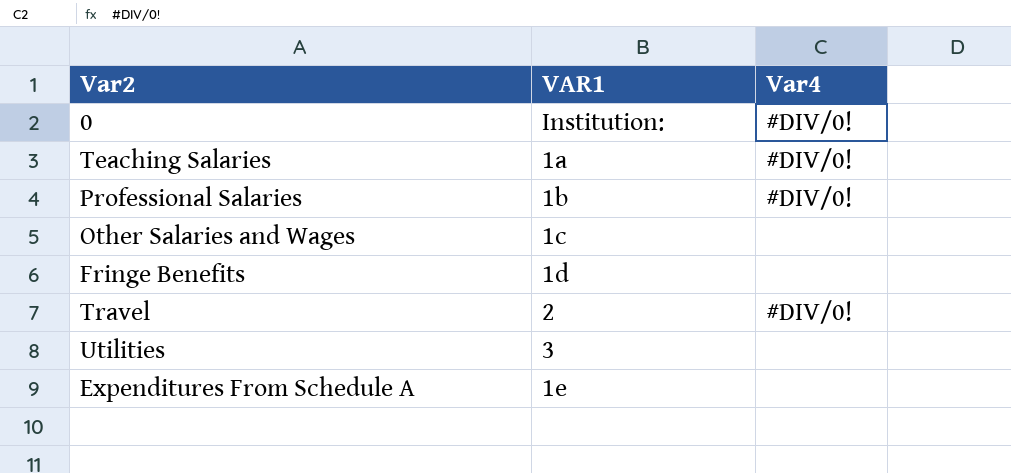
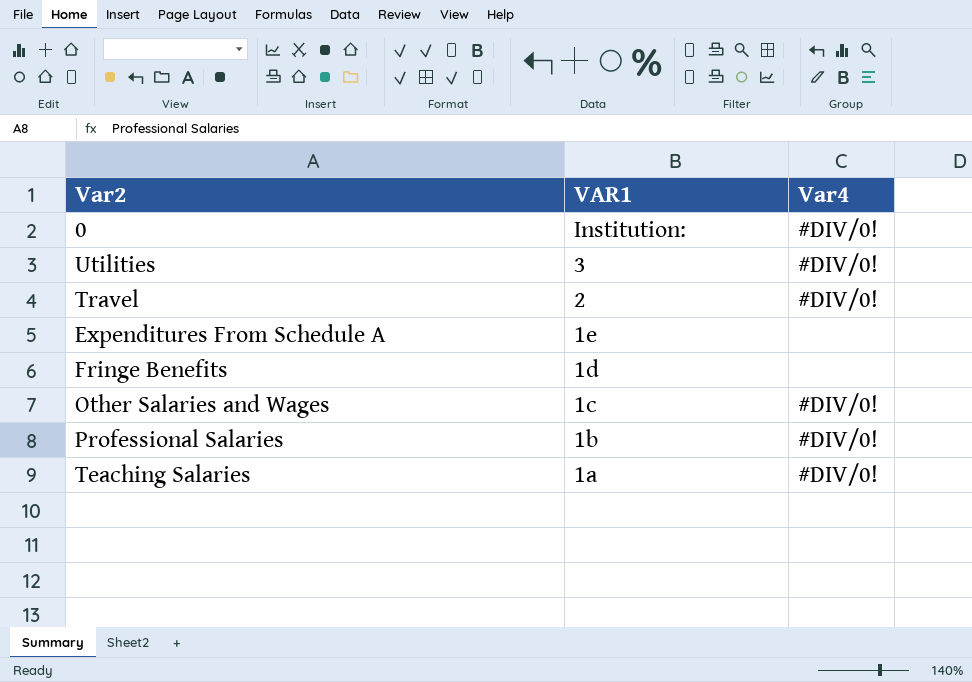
row order: none -> VAR1 descending
Utilities | Var4: none -> #DIV/0!
Other Salaries and Wages | Var4: none -> #DIV/0!

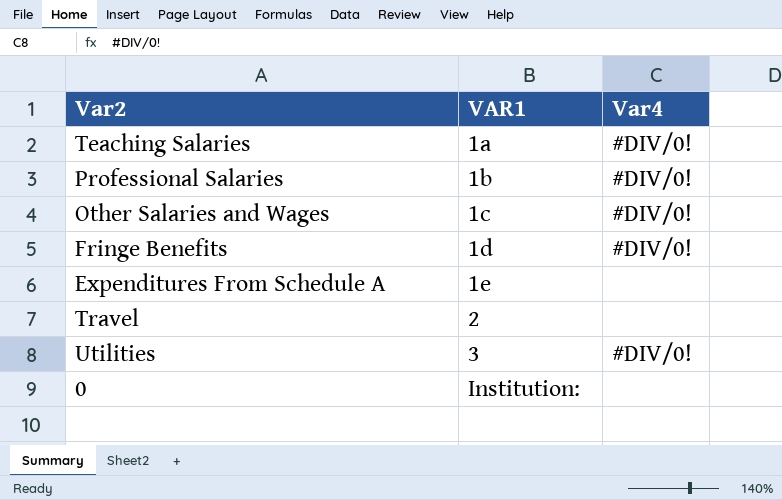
row order: VAR1 descending -> VAR1 ascending
Fringe Benefits | Var4: none -> #DIV/0!
Travel | Var4: #DIV/0! -> none
0 | Var4: #DIV/0! -> none

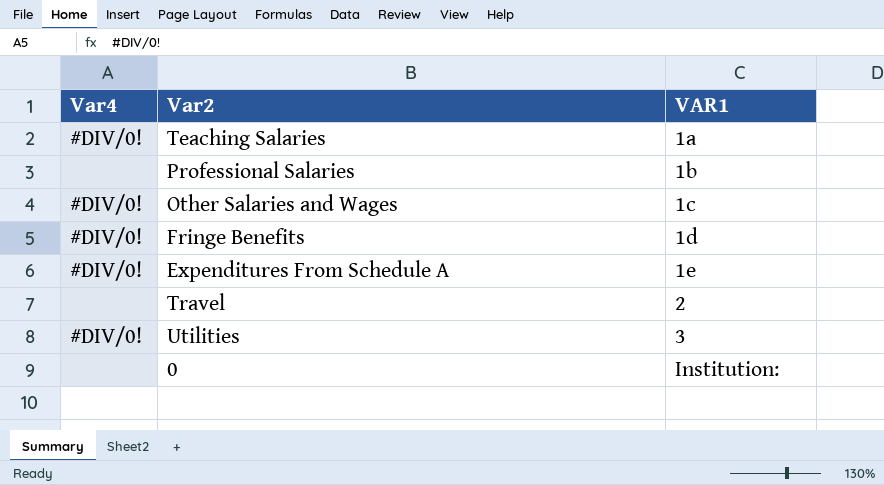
column Var4 | position: 3 -> 1
Professional Salaries | Var4: #DIV/0! -> none
Expenditures From Schedule A | Var4: none -> #DIV/0!

